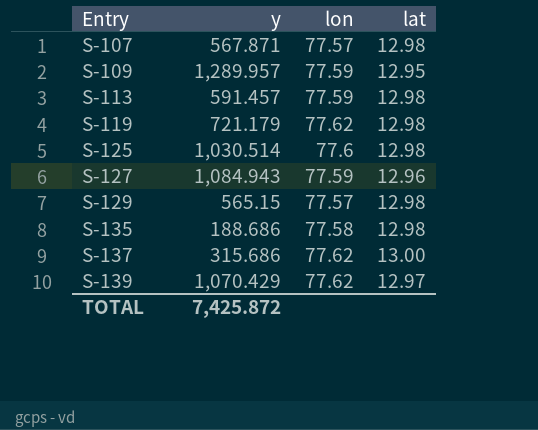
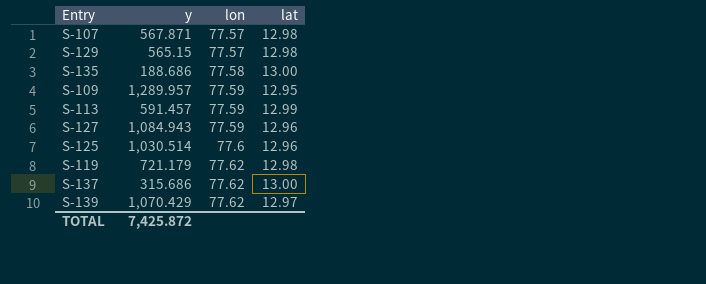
row order: Entry ascending -> lon ascending
S-135 | lat: 12.98 -> 13.00
S-113 | lat: 12.98 -> 12.99
S-125 | lat: 12.98 -> 12.96

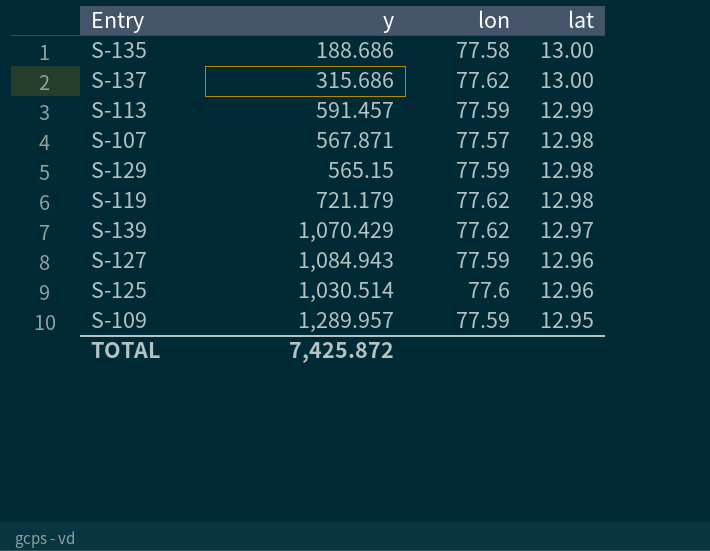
row order: lon ascending -> lat descending
S-129 | lon: 77.57 -> 77.59

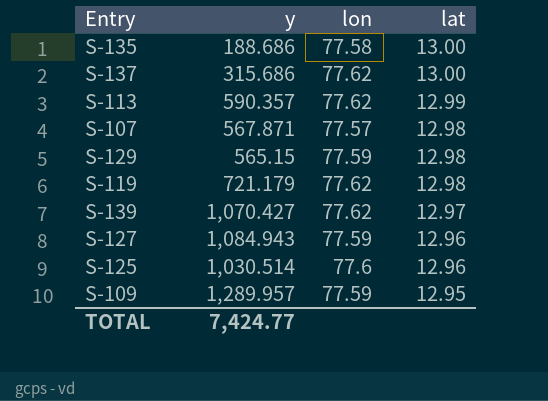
S-113 | y: 591.457 -> 590.357
S-113 | lon: 77.59 -> 77.62
S-139 | y: 1,070.429 -> 1,070.427
TOTAL | y: 7,425.872 -> 7,424.77

